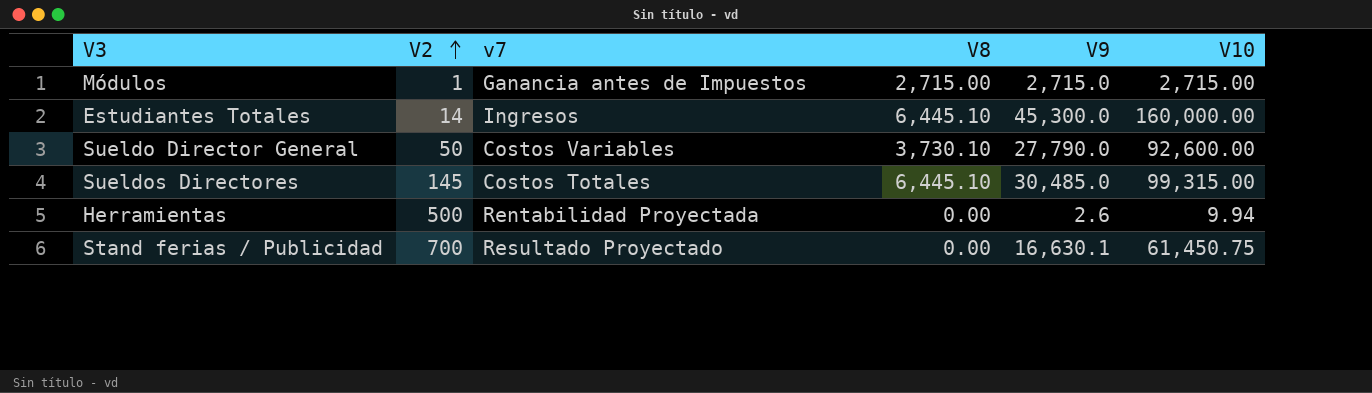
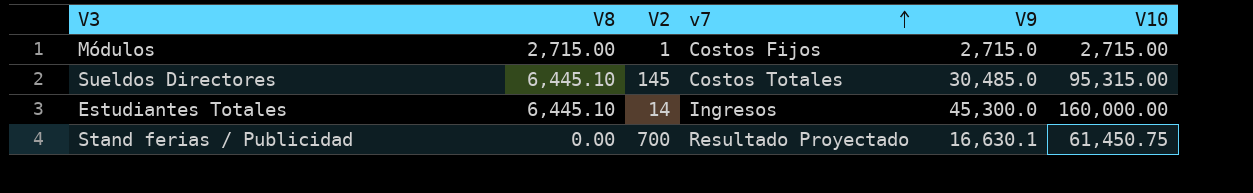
row order: V2 ascending -> v7 ascending
column V8 | position: 4 -> 2
row Sueldo Director General: 50 | Costos Variables | 3,730.10 | 27,790.0 | 92,600.00 -> none
row Herramientas: 500 | Rentabilidad Proyectada | 0.00 | 2.6 | 9.94 -> none
Módulos | v7: Ganancia antes de Impuestos -> Costos Fijos
Sueldos Directores | V10: 99,315.00 -> 95,315.00

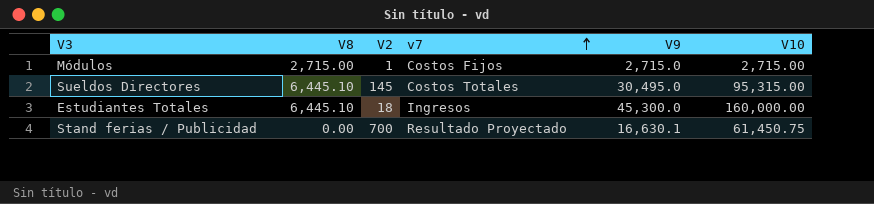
Sueldos Directores | V9: 30,485.0 -> 30,495.0
Estudiantes Totales | V2: 14 -> 18

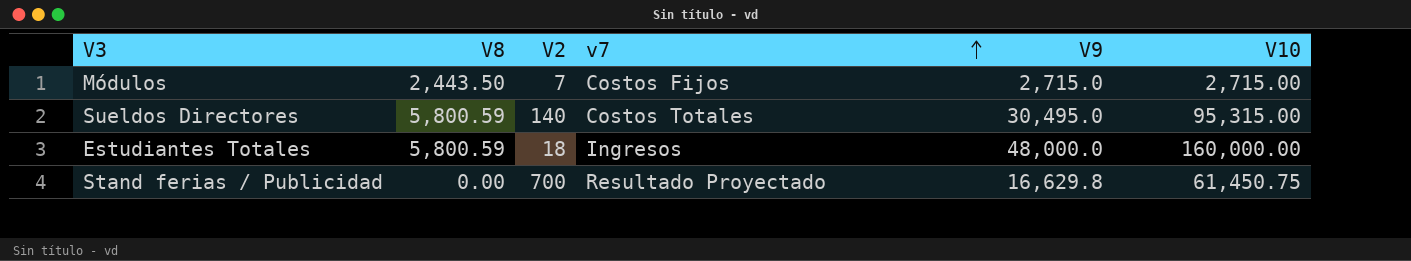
Módulos | V8: 2,715.00 -> 2,443.50
Módulos | V2: 1 -> 7
Sueldos Directores | V8: 6,445.10 -> 5,800.59
Sueldos Directores | V2: 145 -> 140
Estudiantes Totales | V8: 6,445.10 -> 5,800.59
Estudiantes Totales | V9: 45,300.0 -> 48,000.0
Stand ferias / Publicidad | V9: 16,630.1 -> 16,629.8

